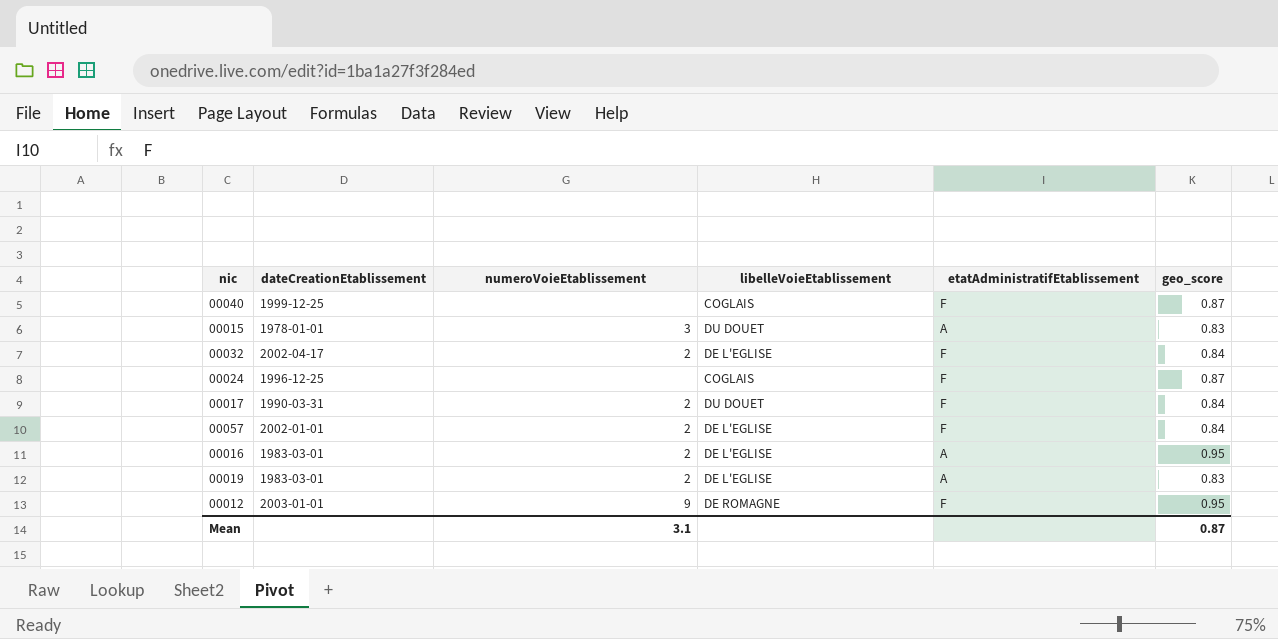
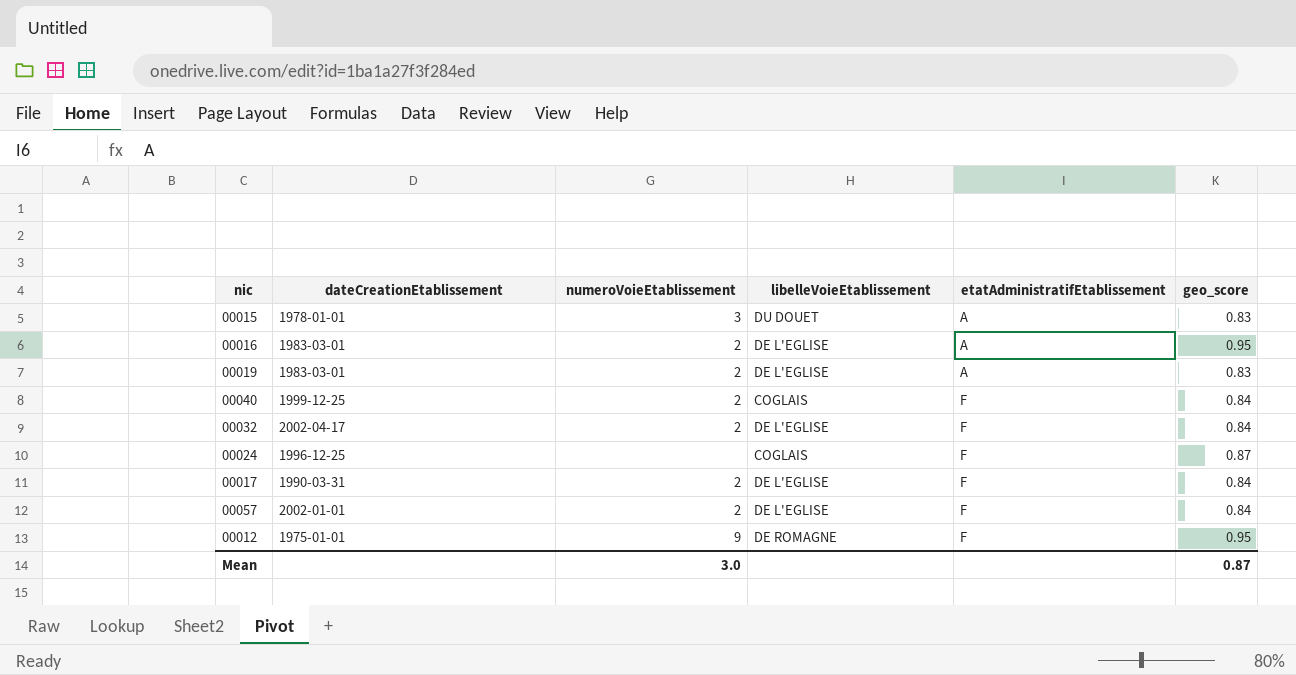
row order: none -> etatAdministratifEtablissement ascending
00040 | numeroVoieEtablissement: none -> 2
00040 | geo_score: 0.87 -> 0.84
00017 | libelleVoieEtablissement: DU DOUET -> DE L'EGLISE
00012 | dateCreationEtablissement: 2003-01-01 -> 1975-01-01
Mean | numeroVoieEtablissement: 3.1 -> 3.0

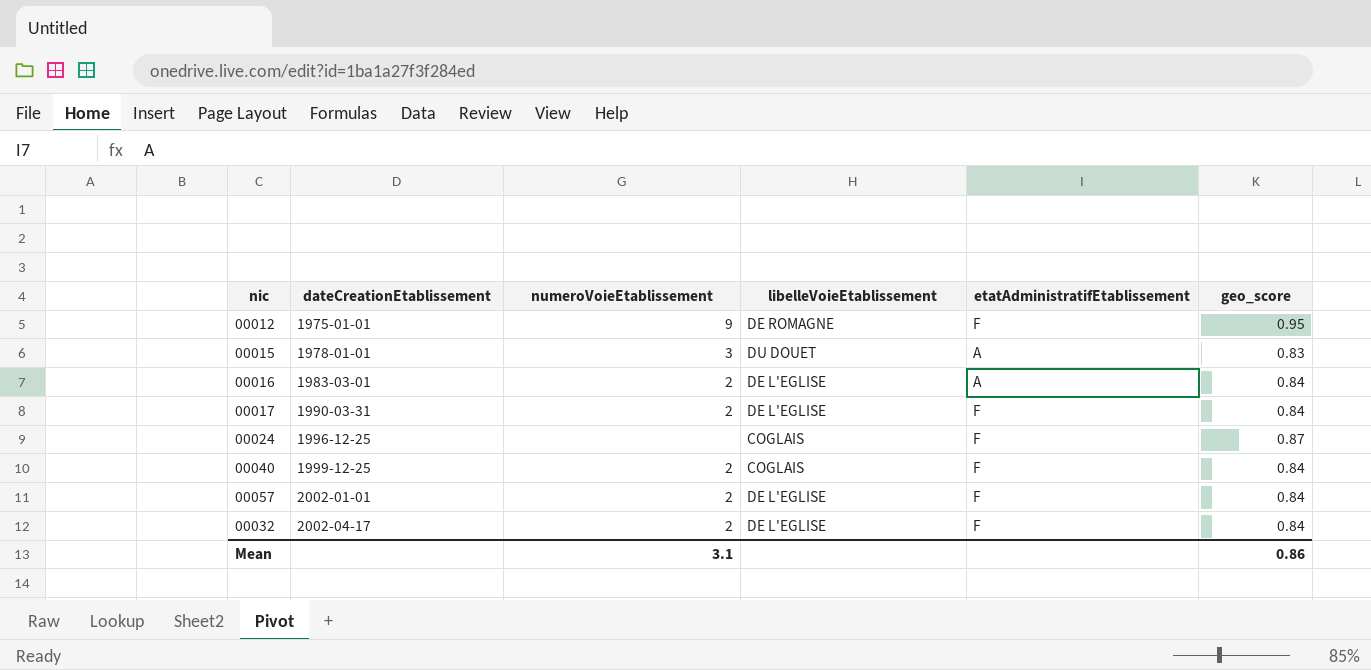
row order: etatAdministratifEtablissement ascending -> dateCreationEtablissement ascending
row 00019: 1983-03-01 | 2 | DE L'EGLISE | A | 0.83 -> none
00016 | geo_score: 0.95 -> 0.84
Mean | numeroVoieEtablissement: 3.0 -> 3.1
Mean | geo_score: 0.87 -> 0.86

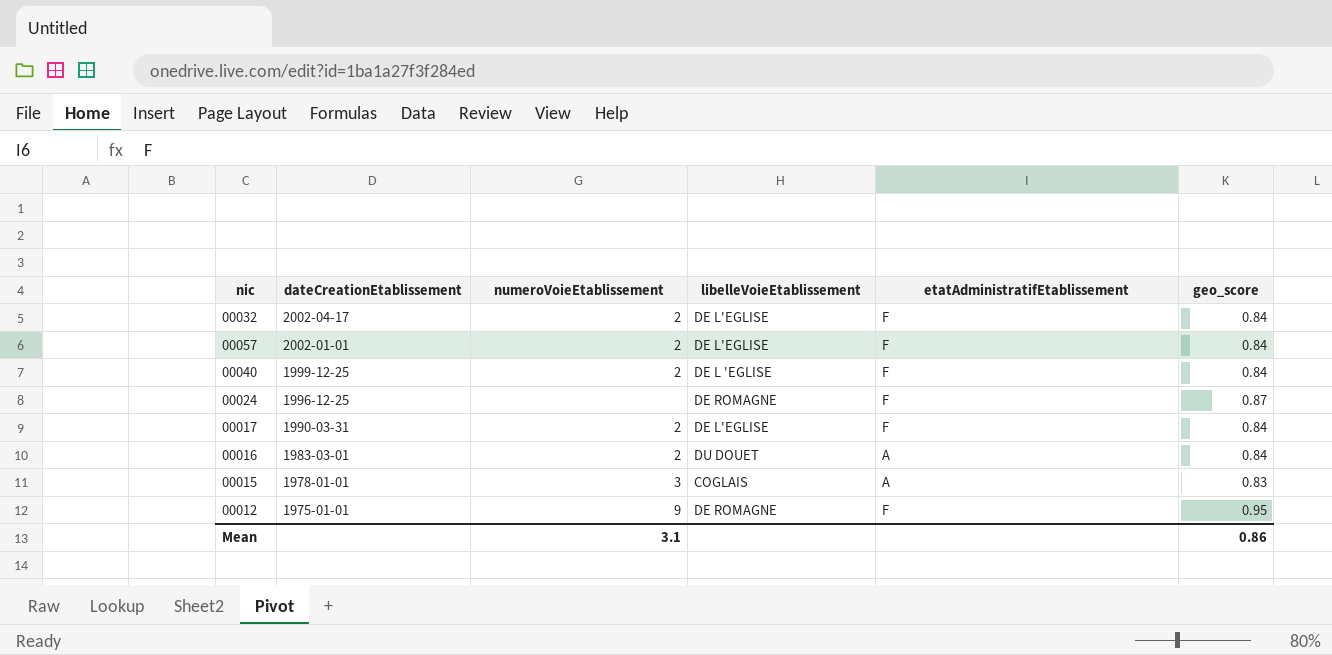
row order: dateCreationEtablissement ascending -> dateCreationEtablissement descending
00040 | libelleVoieEtablissement: COGLAIS -> DE L 'EGLISE
00024 | libelleVoieEtablissement: COGLAIS -> DE ROMAGNE
00016 | libelleVoieEtablissement: DE L'EGLISE -> DU DOUET
00015 | libelleVoieEtablissement: DU DOUET -> COGLAIS

